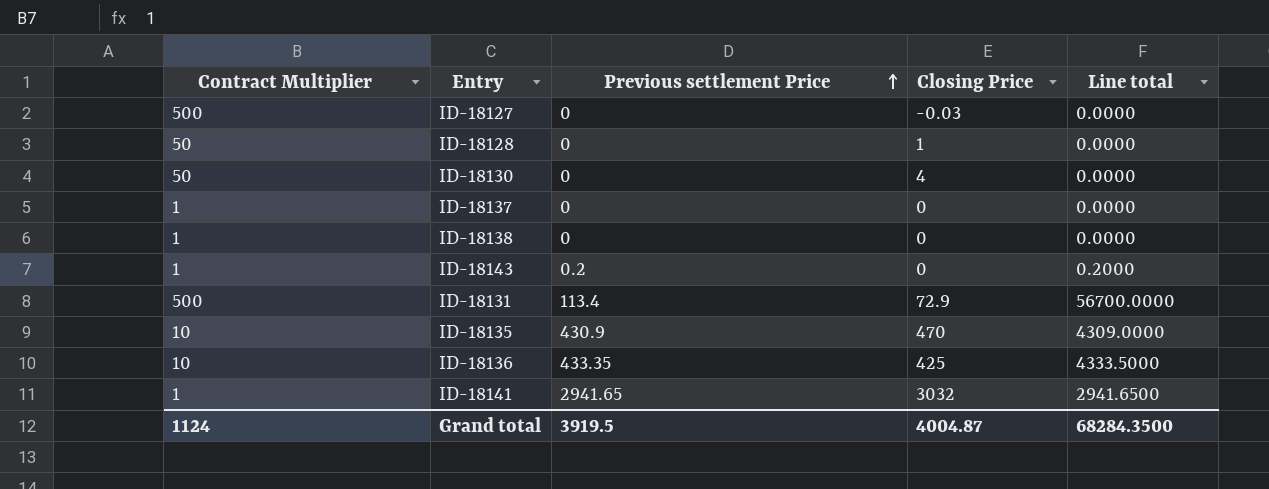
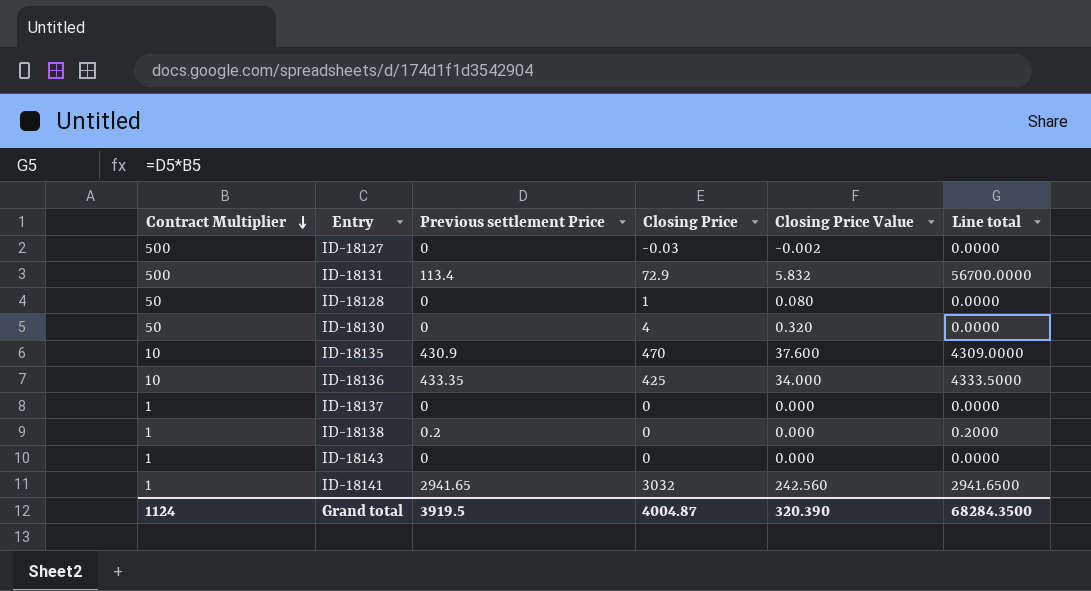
row order: Previous settlement Price ascending -> Contract Multiplier descending
column Closing Price Value | formula: none -> [Closing Price] * 0.08
ID-18138 | Previous settlement Price: 0 -> 0.2
ID-18138 | Line total: 0.0000 -> 0.2000
ID-18143 | Previous settlement Price: 0.2 -> 0
ID-18143 | Line total: 0.2000 -> 0.0000

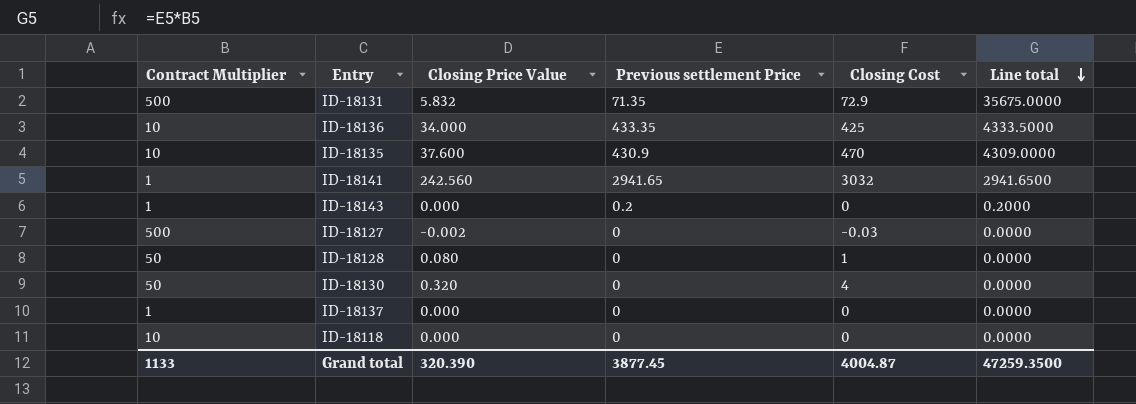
row order: Contract Multiplier descending -> Line total descending
column Closing Price Value | position: 5 -> 3
column name: Closing Price -> Closing Cost
row ID-18138: 1 | 0.2 | 0 | 0.000 | 0.2000 -> none
ID-18131 | Previous settlement Price: 113.4 -> 71.35
ID-18131 | Line total: 56700.0000 -> 35675.0000
ID-18143 | Previous settlement Price: 0 -> 0.2
ID-18143 | Line total: 0.0000 -> 0.2000
row ID-18118: none -> 10 | 0.000 | 0 | 0 | 0.0000
Grand total | Contract Multiplier: 1124 -> 1133
Grand total | Previous settlement Price: 3919.5 -> 3877.45
Grand total | Line total: 68284.3500 -> 47259.3500

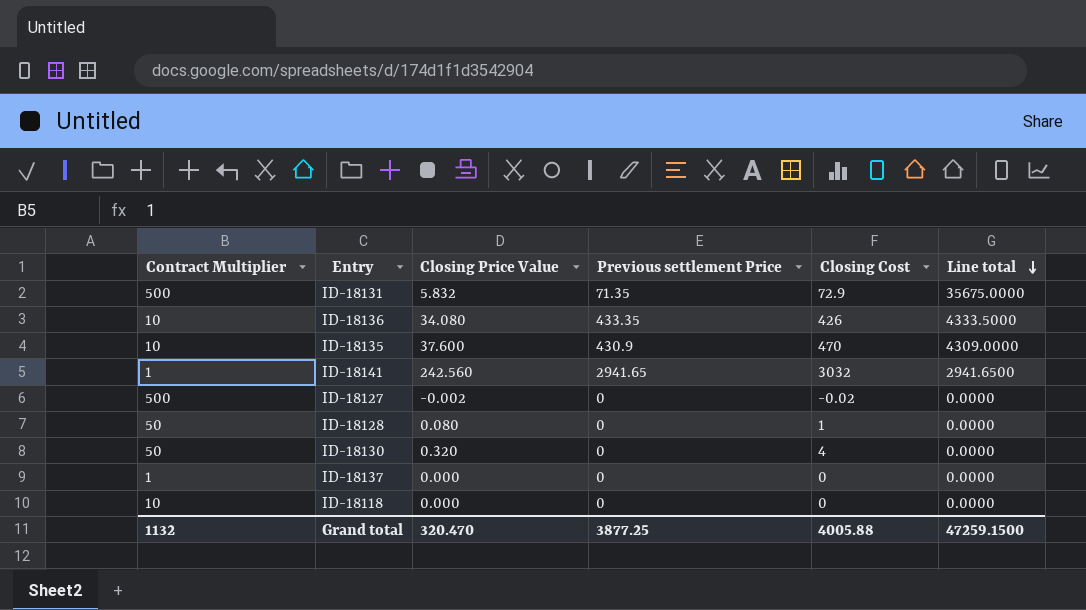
row ID-18143: 1 | 0.000 | 0.2 | 0 | 0.2000 -> none
ID-18136 | Closing Price Value: 34.000 -> 34.080
ID-18136 | Closing Cost: 425 -> 426
ID-18127 | Closing Cost: -0.03 -> -0.02
Grand total | Contract Multiplier: 1133 -> 1132
Grand total | Closing Price Value: 320.390 -> 320.470
Grand total | Previous settlement Price: 3877.45 -> 3877.25
Grand total | Closing Cost: 4004.87 -> 4005.88
Grand total | Line total: 47259.3500 -> 47259.1500

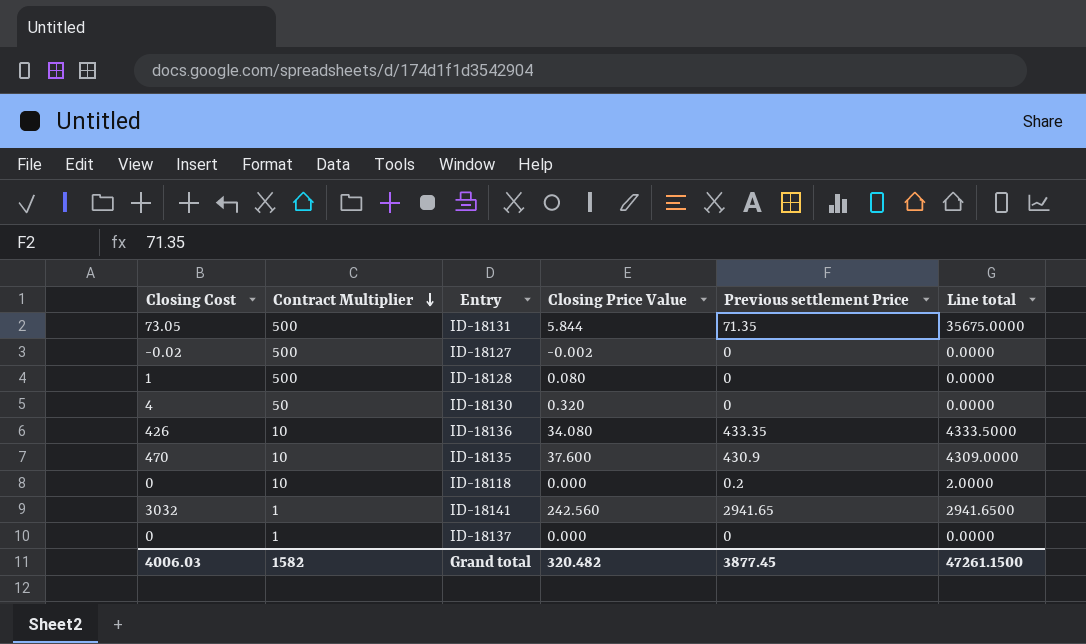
row order: Line total descending -> Contract Multiplier descending
column Closing Cost | position: 5 -> 1
ID-18131 | Closing Cost: 72.9 -> 73.05
ID-18131 | Closing Price Value: 5.832 -> 5.844
ID-18128 | Contract Multiplier: 50 -> 500
ID-18118 | Previous settlement Price: 0 -> 0.2
ID-18118 | Line total: 0.0000 -> 2.0000
Grand total | Closing Cost: 4005.88 -> 4006.03
Grand total | Contract Multiplier: 1132 -> 1582
Grand total | Closing Price Value: 320.470 -> 320.482
Grand total | Previous settlement Price: 3877.25 -> 3877.45
Grand total | Line total: 47259.1500 -> 47261.1500

